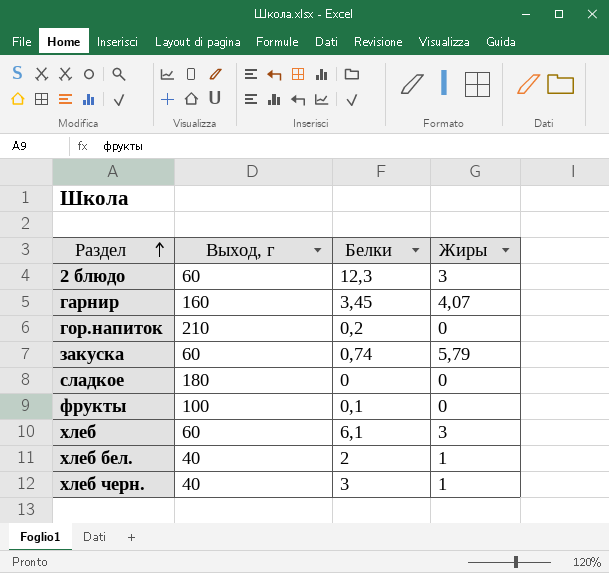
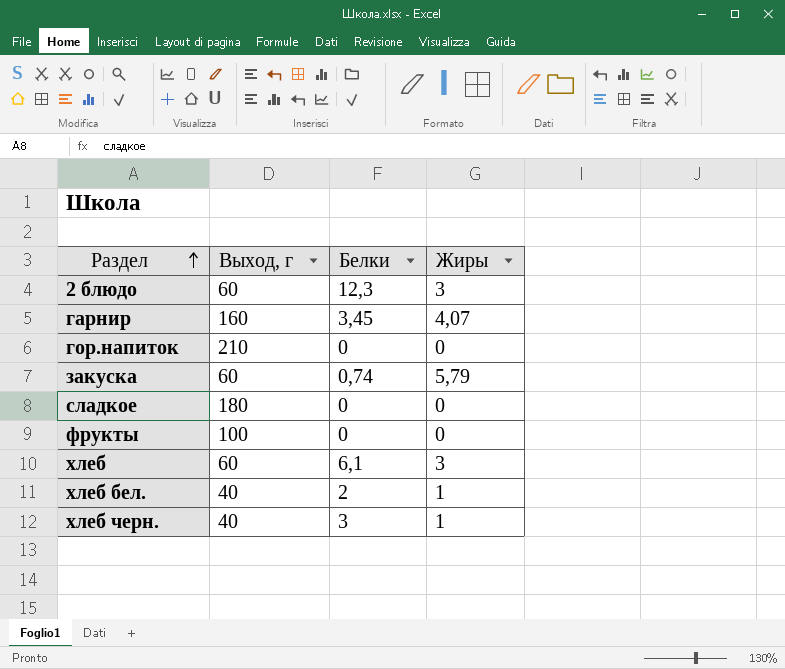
гор.напиток | Белки: 0,2 -> 0
фрукты | Белки: 0,1 -> 0

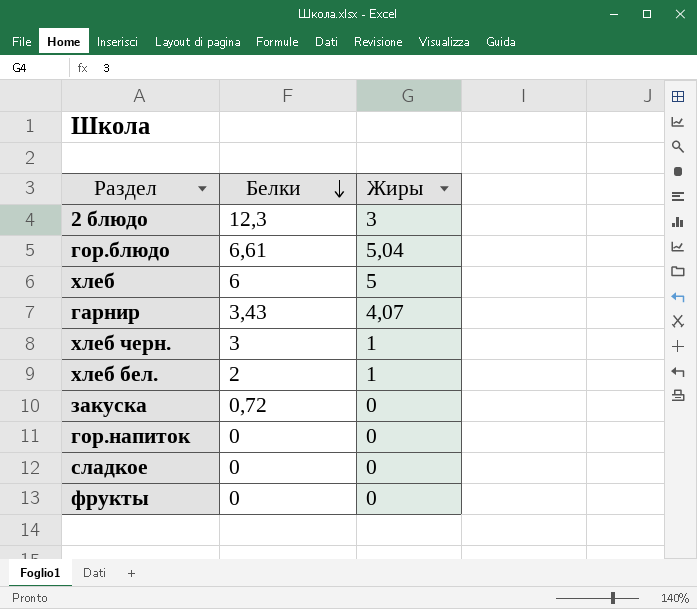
row order: Раздел ascending -> Белки descending
column Выход, г | position: 2 -> none
row гор.блюдо: none -> 6,61 | 5,04
хлеб | Белки: 6,1 -> 6
хлеб | Жиры: 3 -> 5
гарнир | Белки: 3,45 -> 3,43
закуска | Белки: 0,74 -> 0,72
закуска | Жиры: 5,79 -> 0

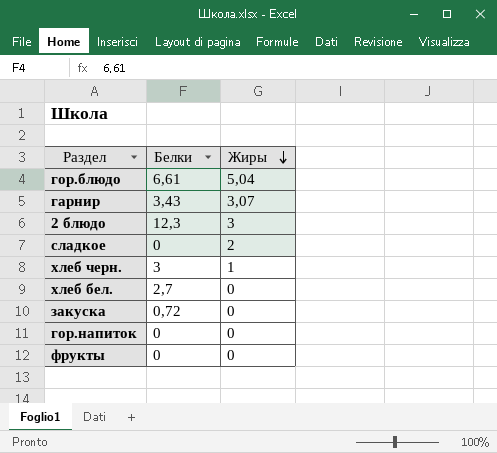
row order: Белки descending -> Жиры descending
row хлеб: 6 | 5 -> none
гарнир | Жиры: 4,07 -> 3,07
сладкое | Жиры: 0 -> 2
хлеб бел. | Белки: 2 -> 2,7
хлеб бел. | Жиры: 1 -> 0

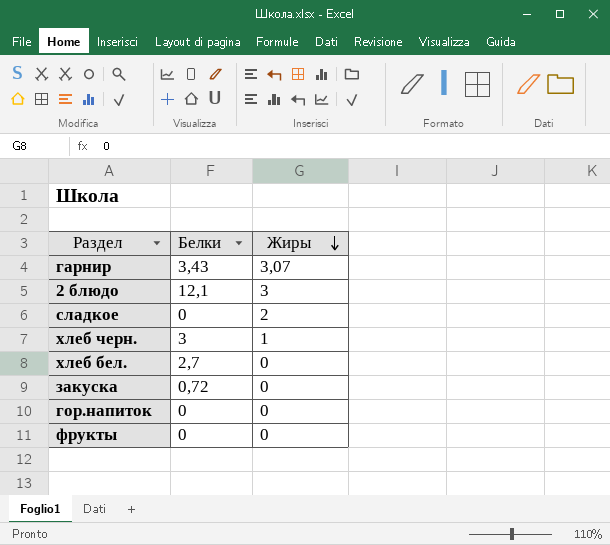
row гор.блюдо: 6,61 | 5,04 -> none
2 блюдо | Белки: 12,3 -> 12,1

